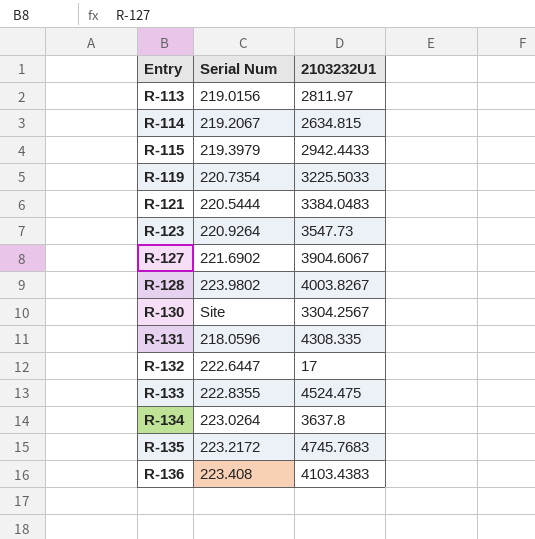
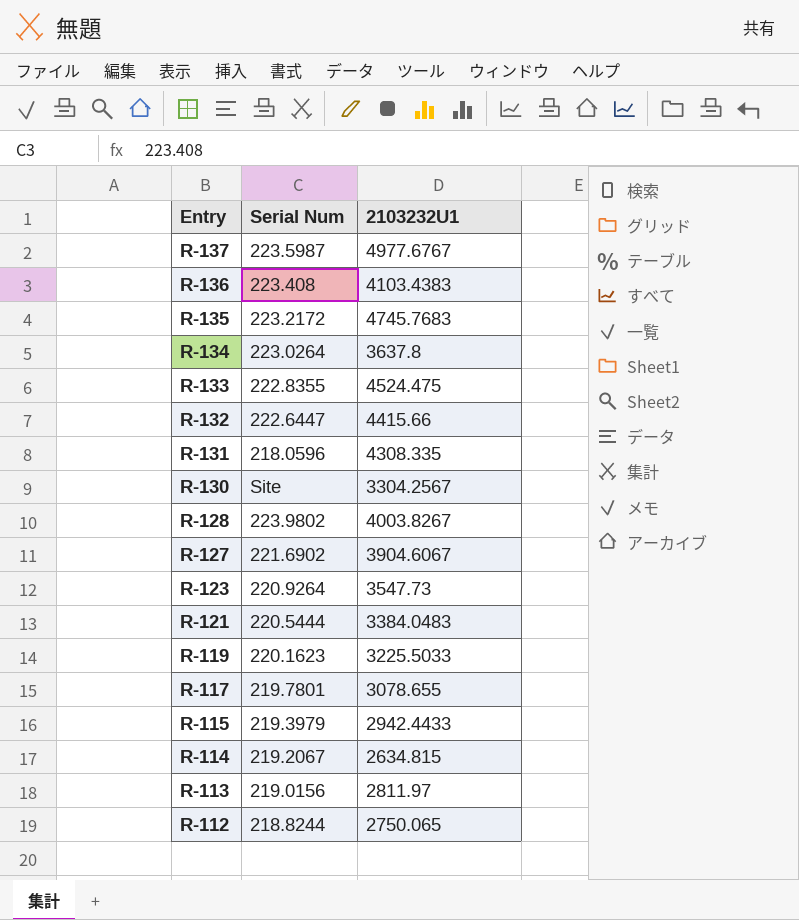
row order: Entry ascending -> Entry descending
row R-137: none -> 223.5987 | 4977.6767
R-132 | 2103232U1: 17 -> 4415.66
R-119 | Serial Num: 220.7354 -> 220.1623
row R-117: none -> 219.7801 | 3078.655
row R-112: none -> 218.8244 | 2750.065

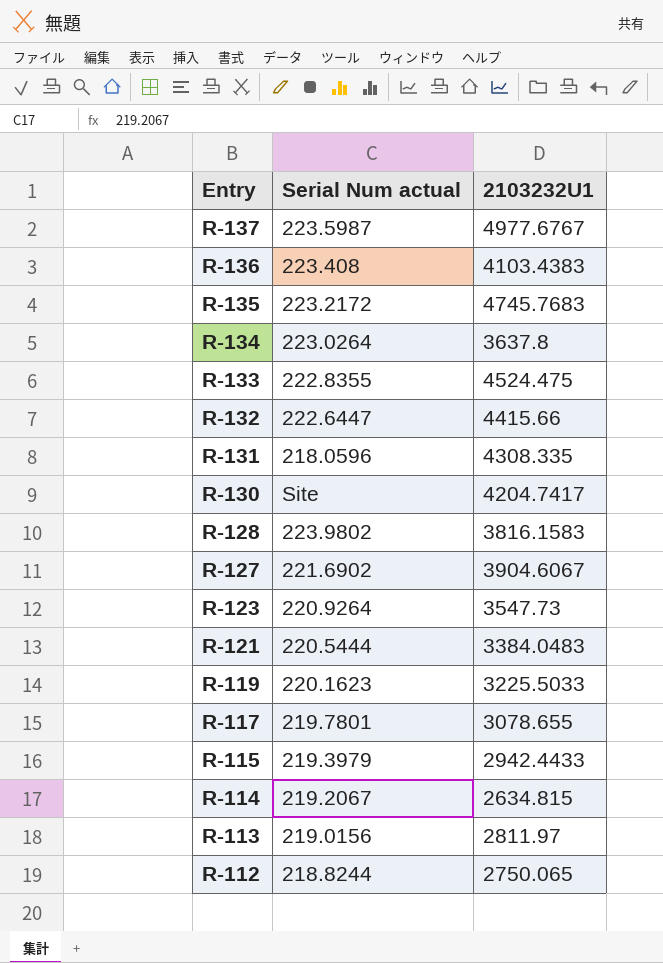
column name: Serial Num -> Serial Num actual
R-130 | 2103232U1: 3304.2567 -> 4204.7417
R-128 | 2103232U1: 4003.8267 -> 3816.1583

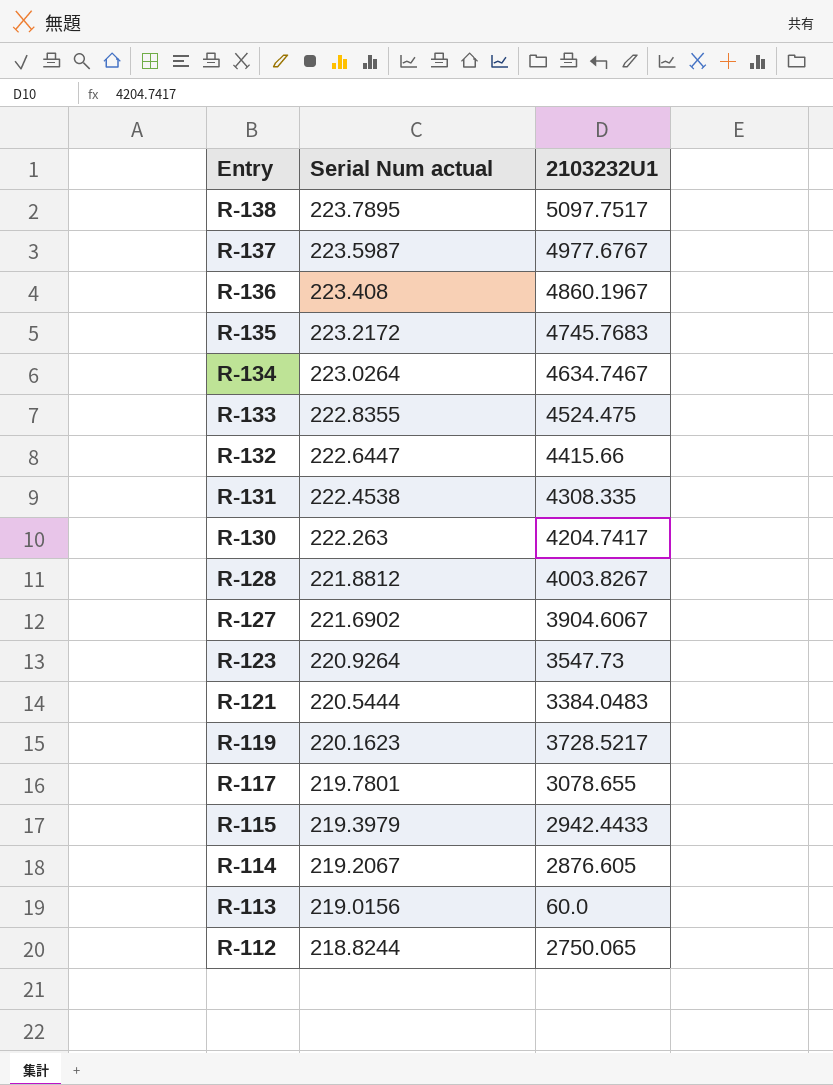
row R-138: none -> 223.7895 | 5097.7517
R-136 | 2103232U1: 4103.4383 -> 4860.1967
R-134 | 2103232U1: 3637.8 -> 4634.7467
R-131 | Serial Num actual: 218.0596 -> 222.4538
R-130 | Serial Num actual: Site -> 222.263
R-128 | Serial Num actual: 223.9802 -> 221.8812
R-128 | 2103232U1: 3816.1583 -> 4003.8267
R-119 | 2103232U1: 3225.5033 -> 3728.5217
R-114 | 2103232U1: 2634.815 -> 2876.605
R-113 | 2103232U1: 2811.97 -> 60.0

